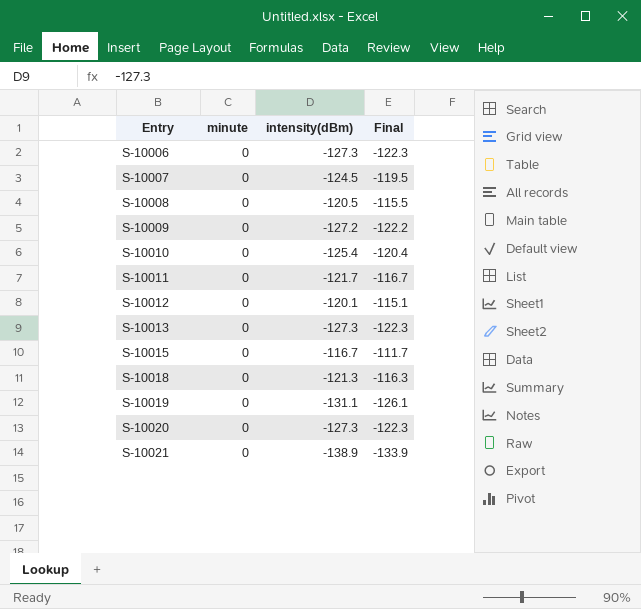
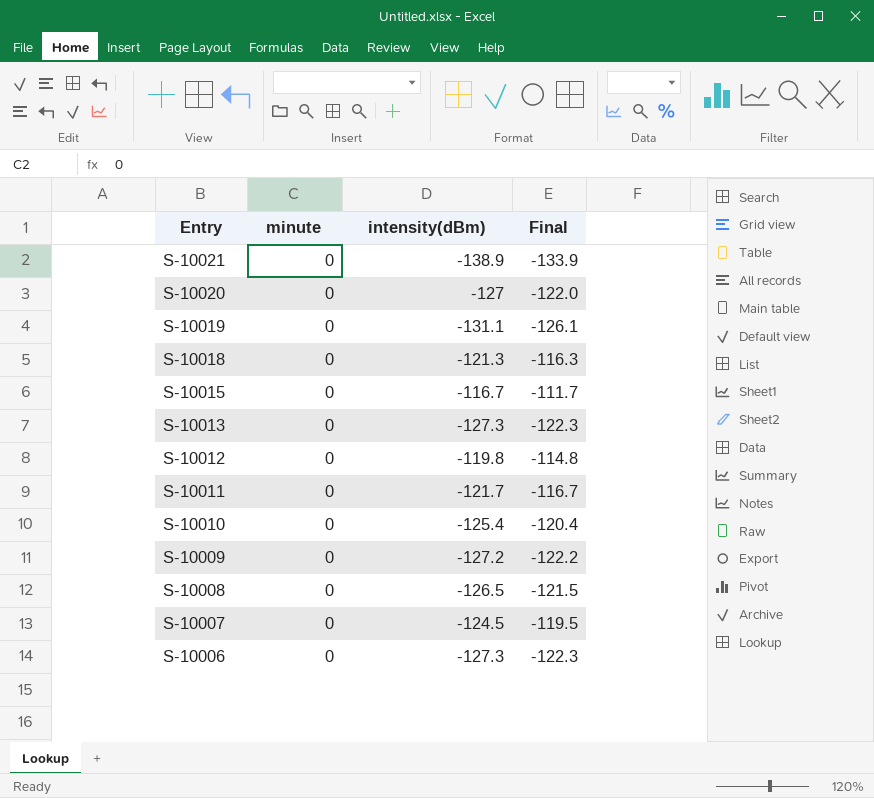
row order: Entry ascending -> Entry descending
S-10020 | intensity(dBm): -127.3 -> -127
S-10020 | Final: -122.3 -> -122.0
S-10012 | intensity(dBm): -120.1 -> -119.8
S-10012 | Final: -115.1 -> -114.8
S-10008 | intensity(dBm): -120.5 -> -126.5
S-10008 | Final: -115.5 -> -121.5

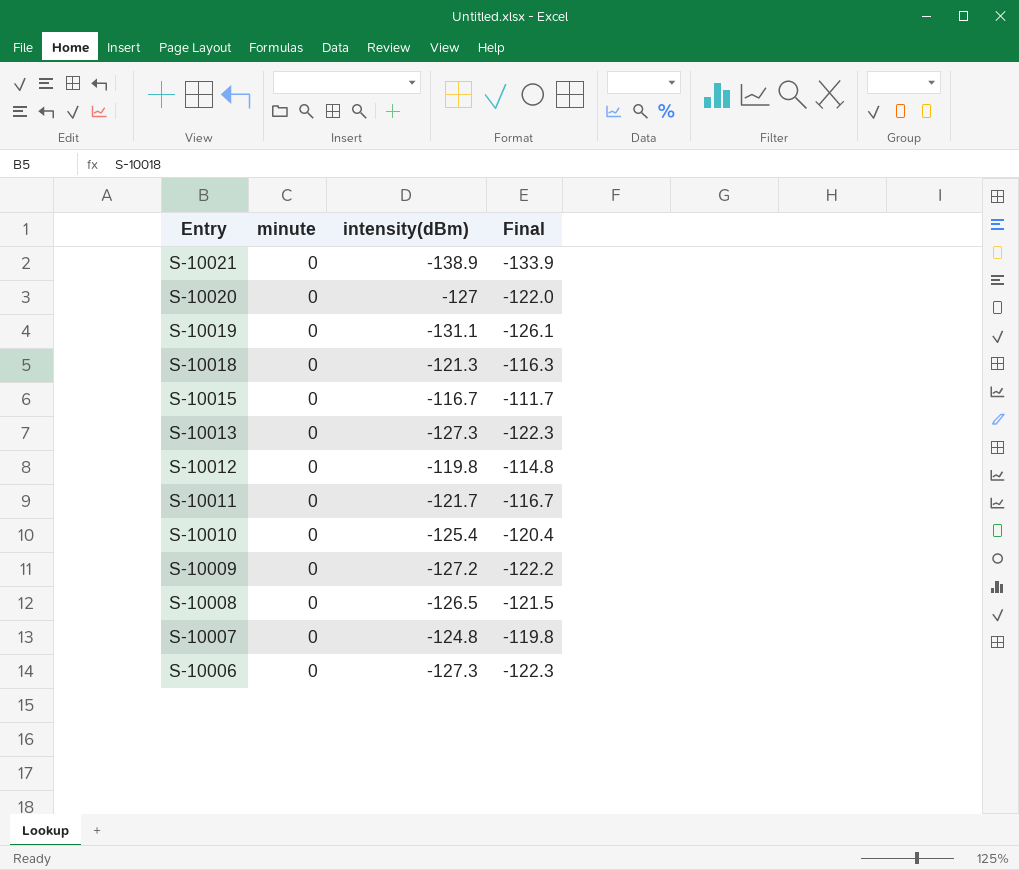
S-10007 | intensity(dBm): -124.5 -> -124.8
S-10007 | Final: -119.5 -> -119.8

